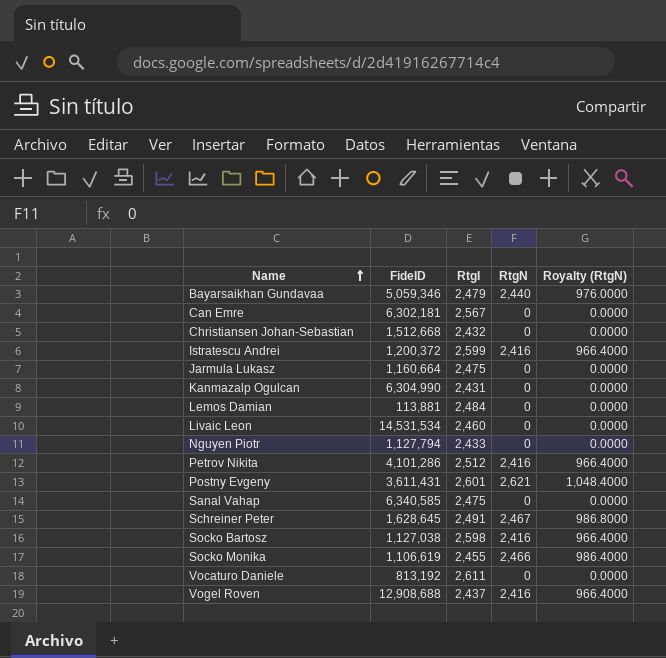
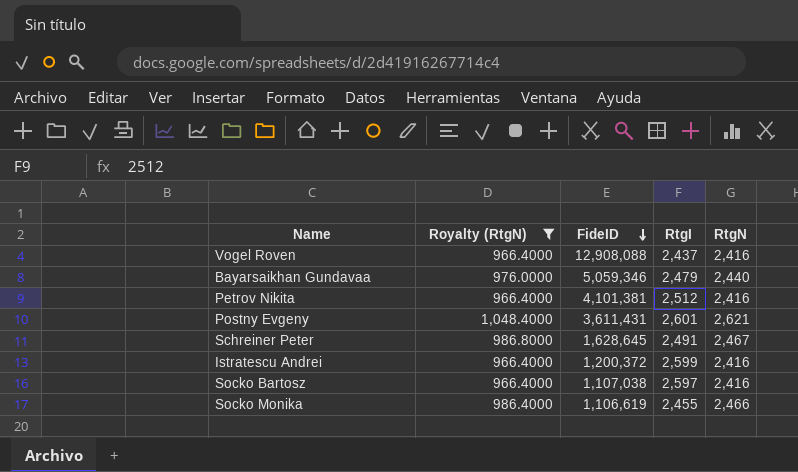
filter: none -> Royalty (RtgN) != 0.0000
row order: Name ascending -> FideID descending
column Royalty (RtgN) | position: 5 -> 2
Vogel Roven | FideID: 12,908,688 -> 12,908,088
Petrov Nikita | FideID: 4,101,286 -> 4,101,381
Socko Bartosz | FideID: 1,127,038 -> 1,107,038
Socko Bartosz | RtgI: 2,598 -> 2,597

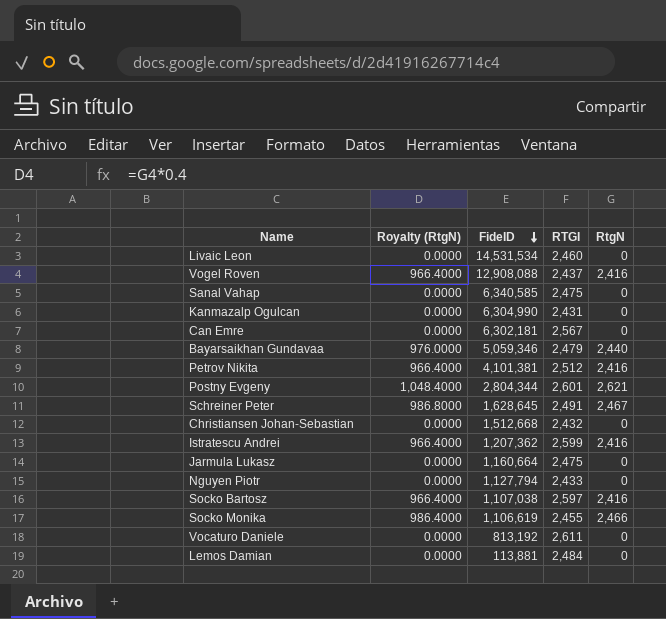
filter: Royalty (RtgN) != 0.0000 -> none
column name: RtgI -> RTGI
Postny Evgeny | FideID: 3,611,431 -> 2,804,344
Istratescu Andrei | FideID: 1,200,372 -> 1,207,362

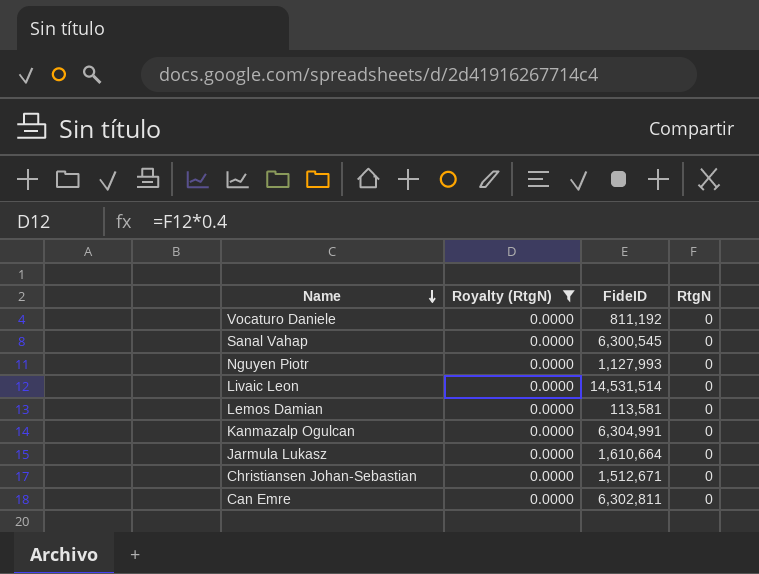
filter: none -> Royalty (RtgN) = 0.0000
row order: FideID descending -> Name descending
column RTGI | position: 4 -> none
Vocaturo Daniele | FideID: 813,192 -> 811,192
Sanal Vahap | FideID: 6,340,585 -> 6,300,545
Nguyen Piotr | FideID: 1,127,794 -> 1,127,993
Livaic Leon | FideID: 14,531,534 -> 14,531,514
Lemos Damian | FideID: 113,881 -> 113,581
Kanmazalp Ogulcan | FideID: 6,304,990 -> 6,304,991
Jarmula Lukasz | FideID: 1,160,664 -> 1,610,664
Christiansen Johan-Sebastian | FideID: 1,512,668 -> 1,512,671
Can Emre | FideID: 6,302,181 -> 6,302,811

